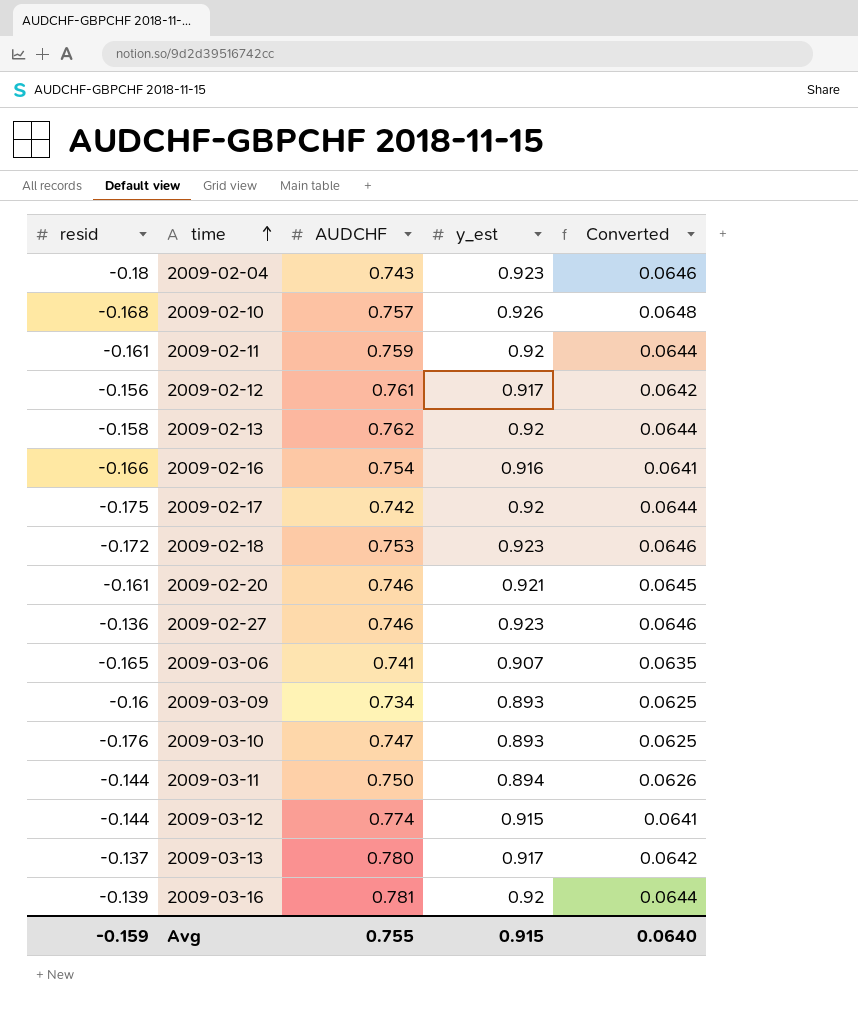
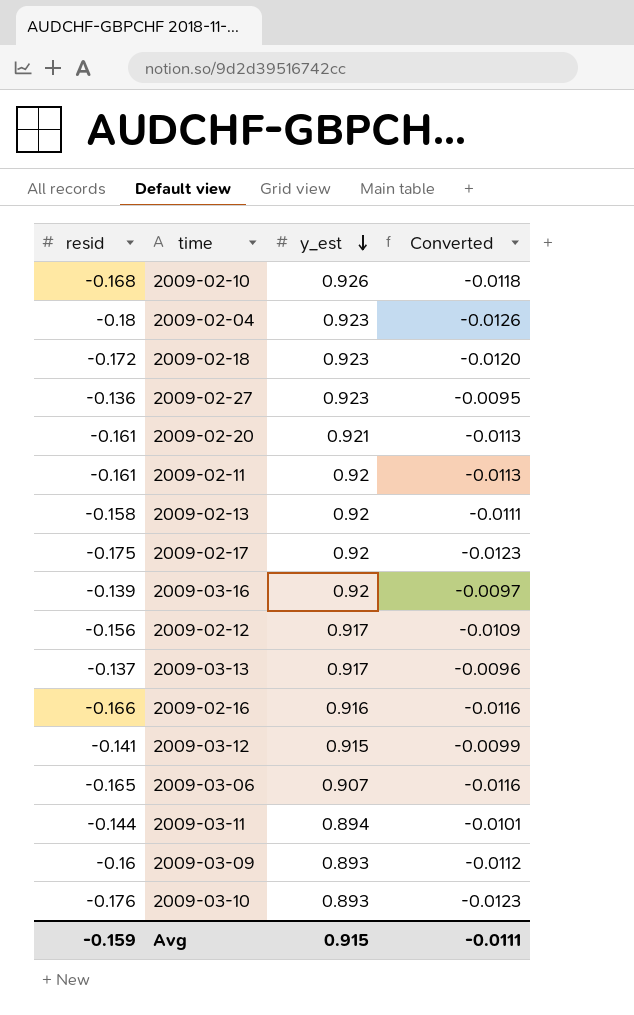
row order: time ascending -> y_est descending
column AUDCHF | position: 3 -> none
column Converted | formula: [y_est] * 0.07 -> [resid] * 0.07
2009-03-12 | resid: -0.144 -> -0.141
Avg | Converted: 0.0640 -> -0.0111

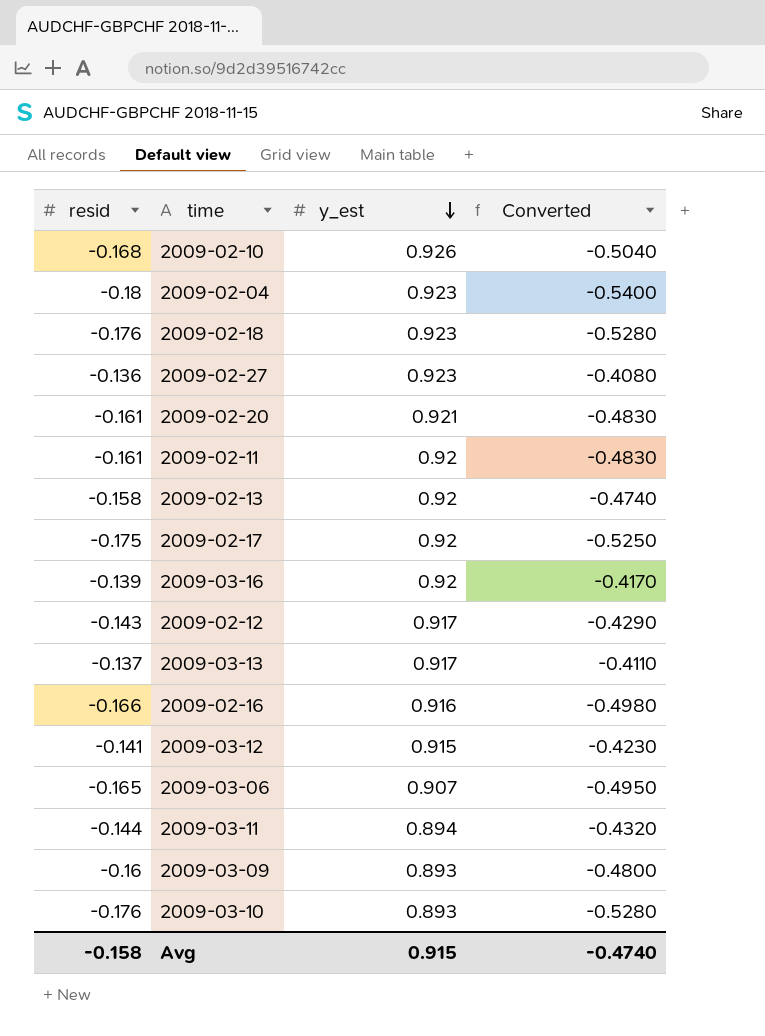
column Converted | formula: [resid] * 0.07 -> [resid] * 3
2009-02-18 | resid: -0.172 -> -0.176
2009-02-12 | resid: -0.156 -> -0.143
Avg | resid: -0.159 -> -0.158
Avg | Converted: -0.0111 -> -0.4740

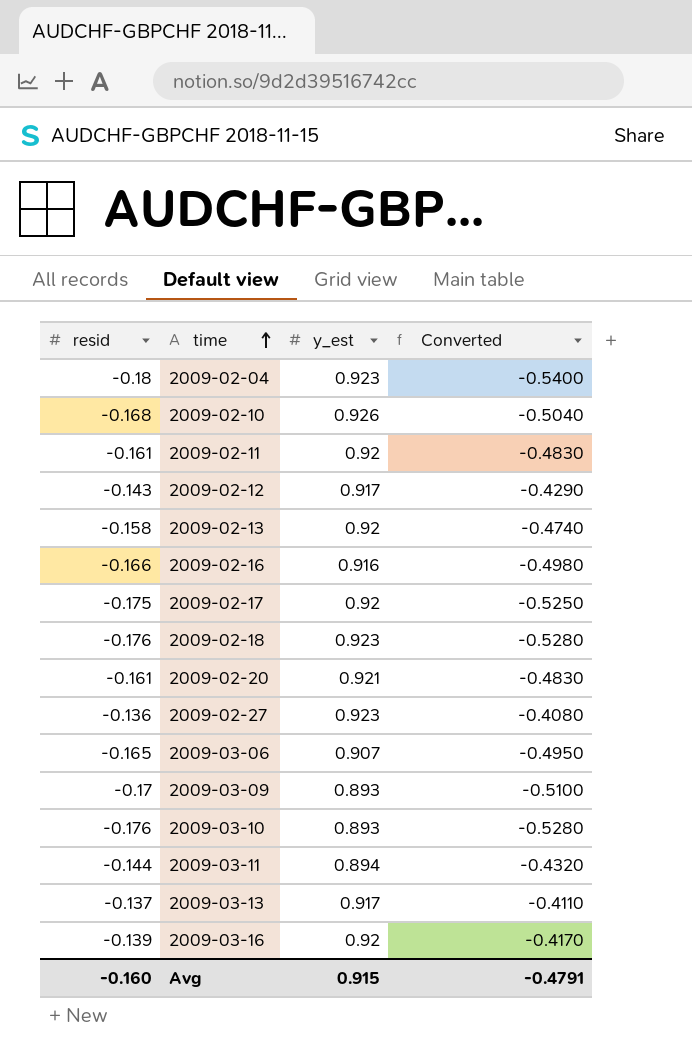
row order: y_est descending -> time ascending
row 2009-03-12: -0.141 | 0.915 | -0.4230 -> none
2009-03-09 | resid: -0.16 -> -0.17
2009-03-09 | Converted: -0.4800 -> -0.5100
Avg | resid: -0.158 -> -0.160
Avg | Converted: -0.4740 -> -0.4791

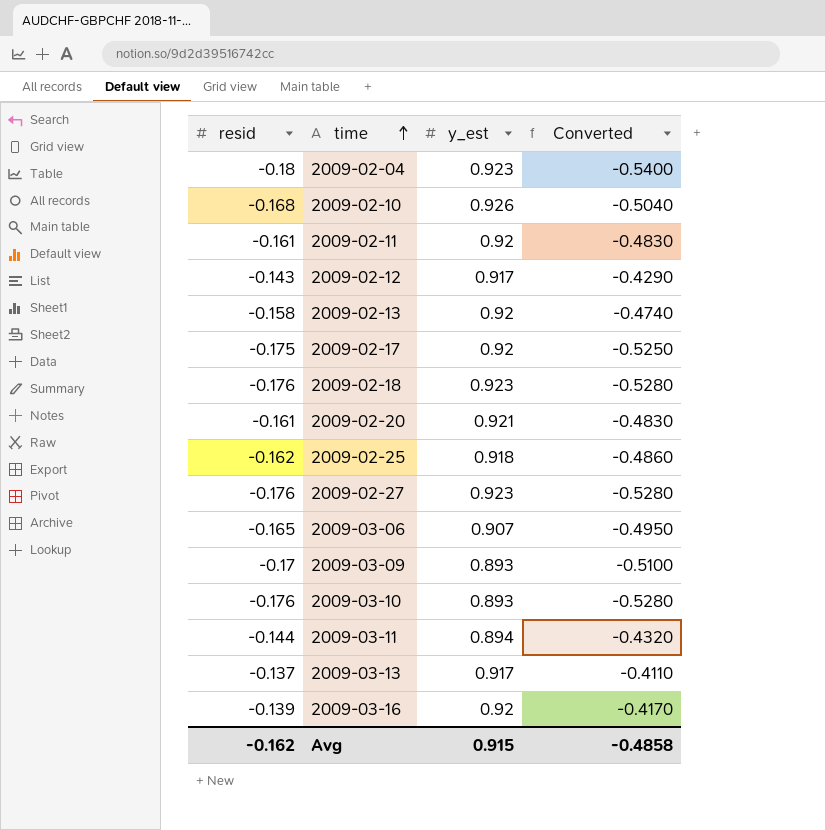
row 2009-02-16: -0.166 | 0.916 | -0.4980 -> none
row 2009-02-25: none -> -0.162 | 0.918 | -0.4860
2009-02-27 | resid: -0.136 -> -0.176
2009-02-27 | Converted: -0.4080 -> -0.5280
Avg | resid: -0.160 -> -0.162
Avg | Converted: -0.4791 -> -0.4858

